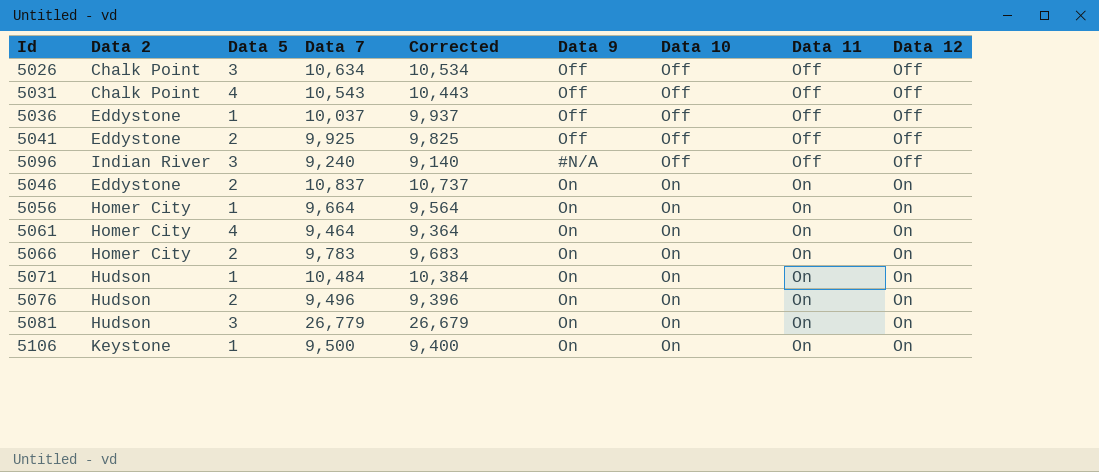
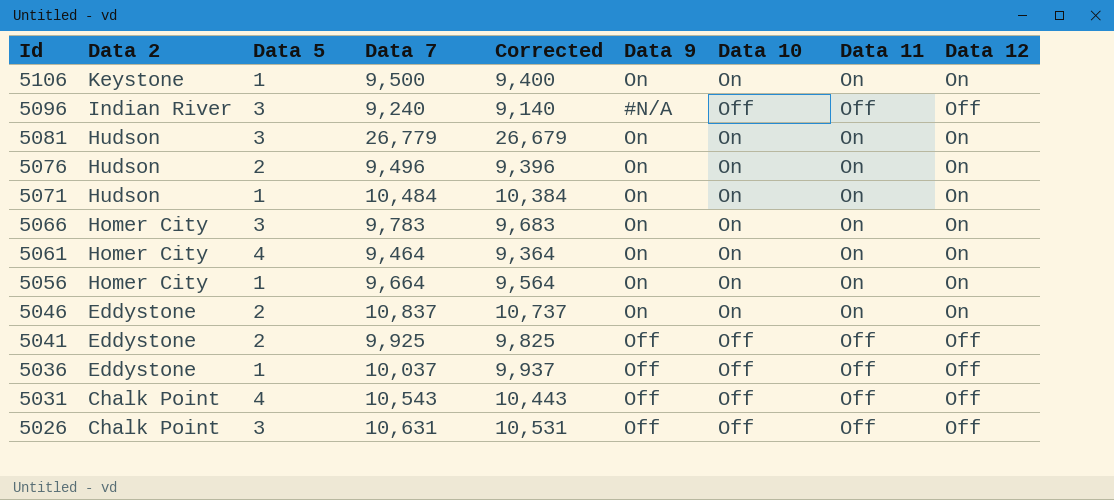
row order: Data 10 ascending -> Id descending
5066 | Data 5: 2 -> 3
5026 | Data 7: 10,634 -> 10,631
5026 | Corrected: 10,534 -> 10,531

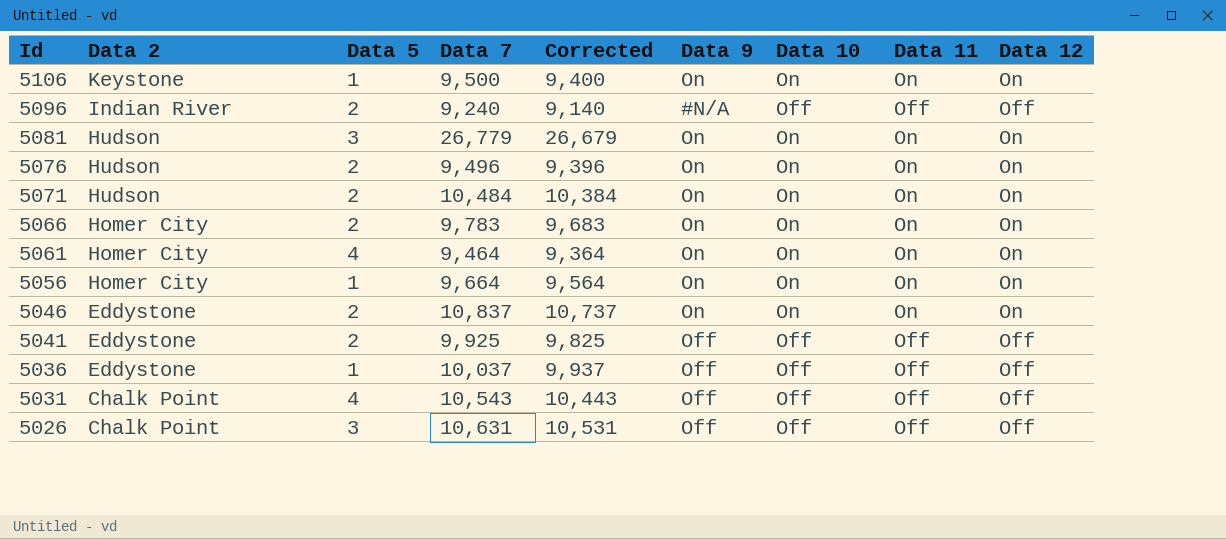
5096 | Data 5: 3 -> 2
5071 | Data 5: 1 -> 2
5066 | Data 5: 3 -> 2

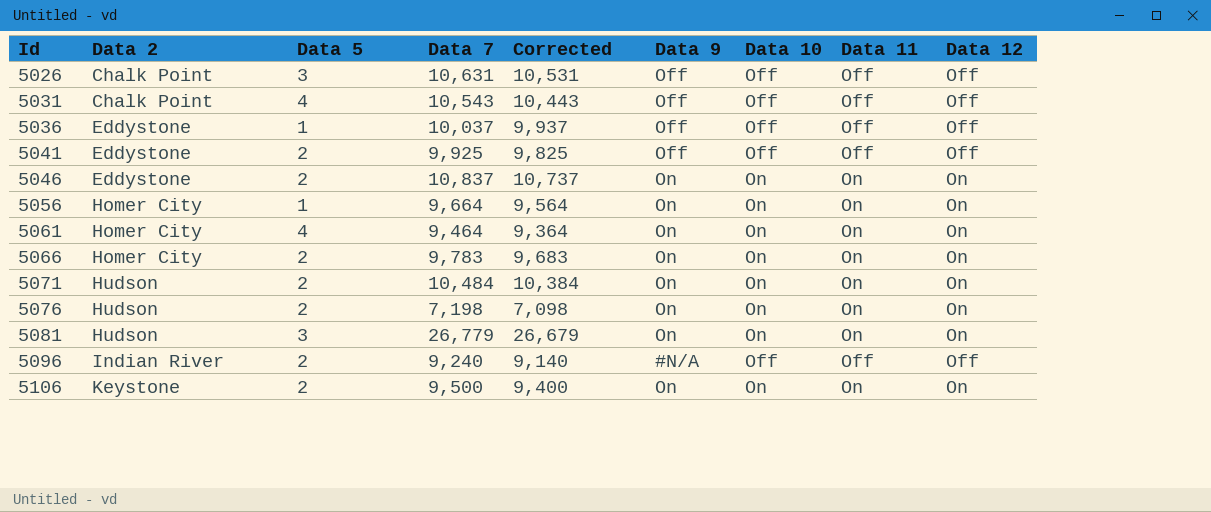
row order: Id descending -> Id ascending
5076 | Data 7: 9,496 -> 7,198
5076 | Corrected: 9,396 -> 7,098
5106 | Data 5: 1 -> 2

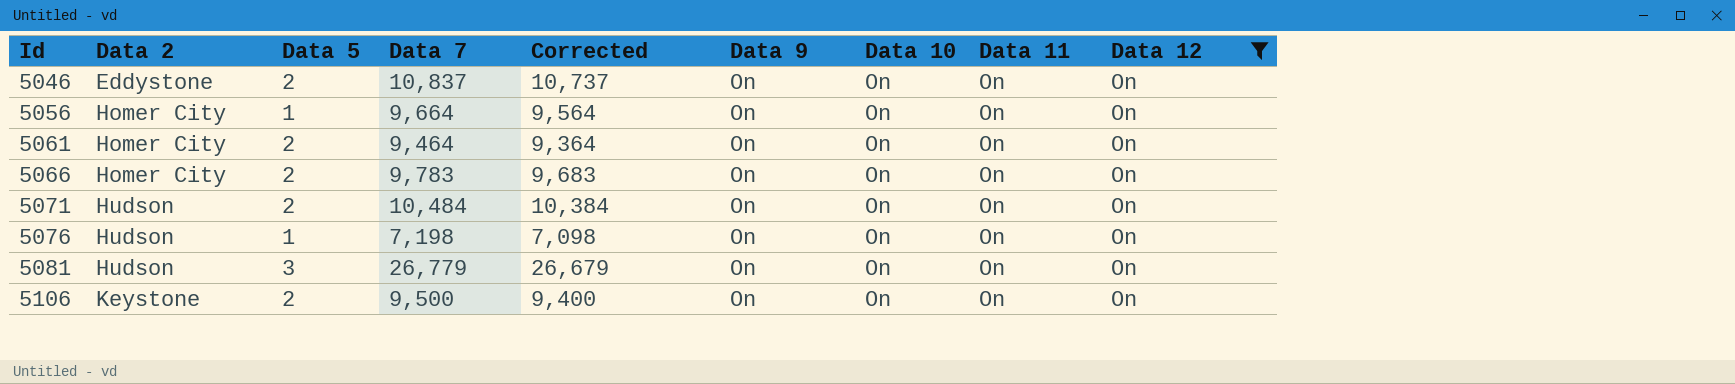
filter: none -> Data 12 = On
5061 | Data 5: 4 -> 2
5076 | Data 5: 2 -> 1

